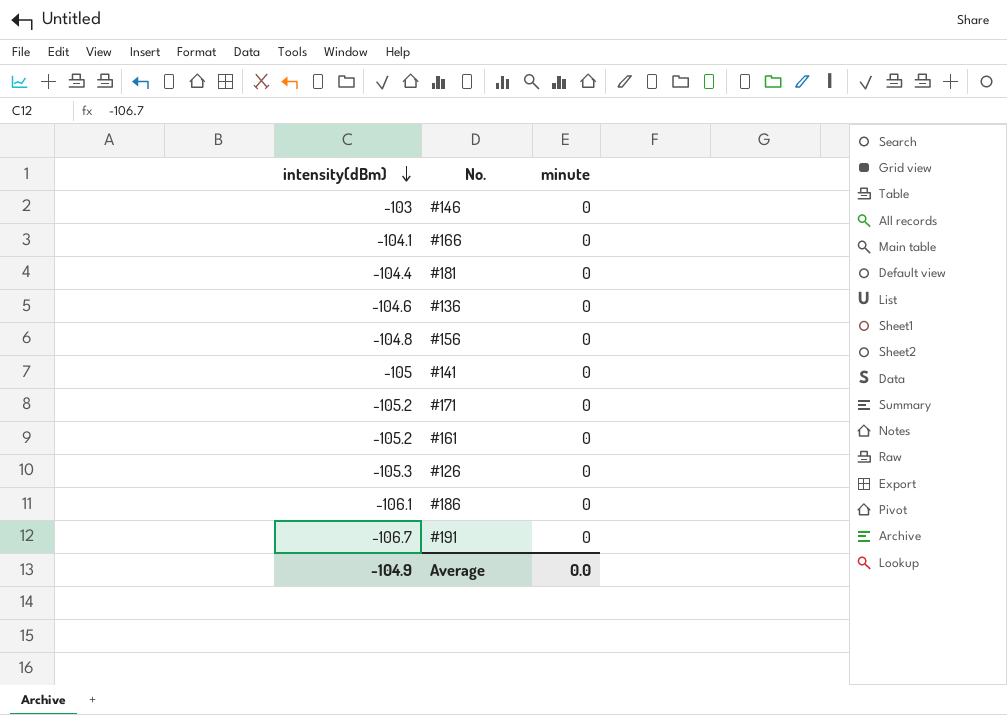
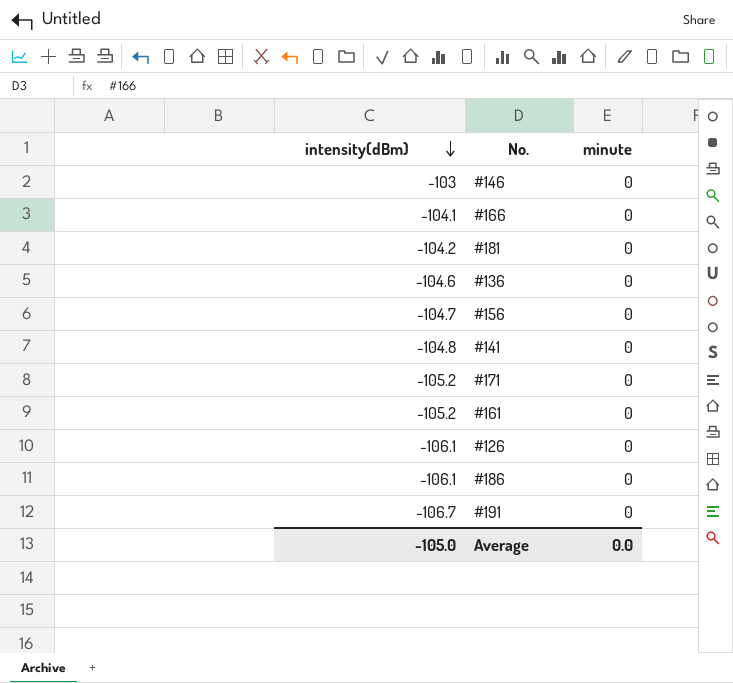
#181 | intensity(dBm): -104.4 -> -104.2
#156 | intensity(dBm): -104.8 -> -104.7
#141 | intensity(dBm): -105 -> -104.8
#126 | intensity(dBm): -105.3 -> -106.1
Average | intensity(dBm): -104.9 -> -105.0

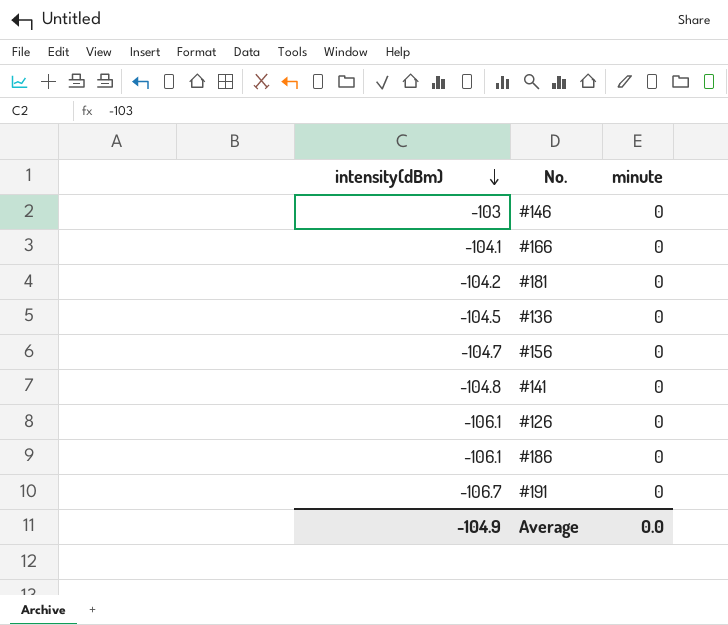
row #171: -105.2 | 0 -> none
row #161: -105.2 | 0 -> none
#136 | intensity(dBm): -104.6 -> -104.5
Average | intensity(dBm): -105.0 -> -104.9

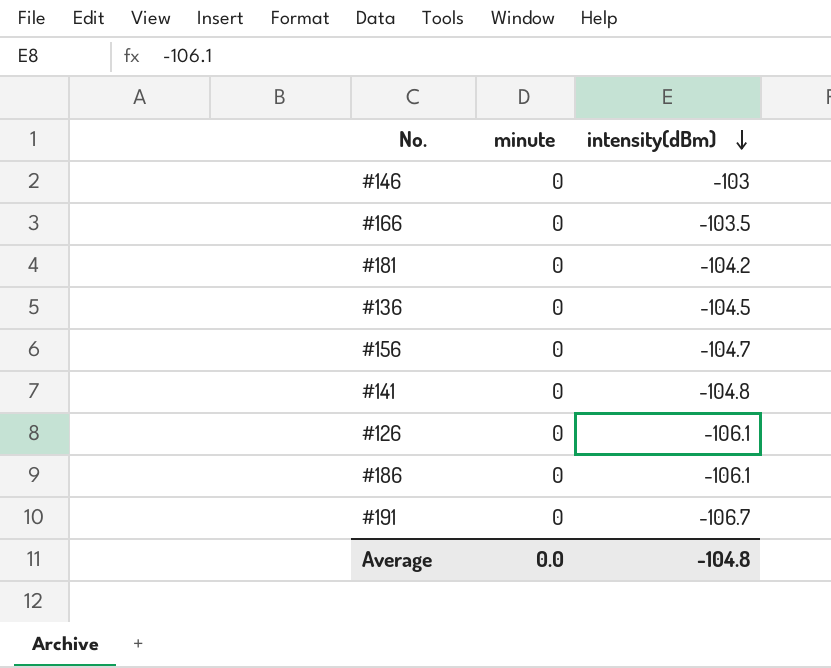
column intensity(dBm) | position: 1 -> 3
#166 | intensity(dBm): -104.1 -> -103.5
Average | intensity(dBm): -104.9 -> -104.8

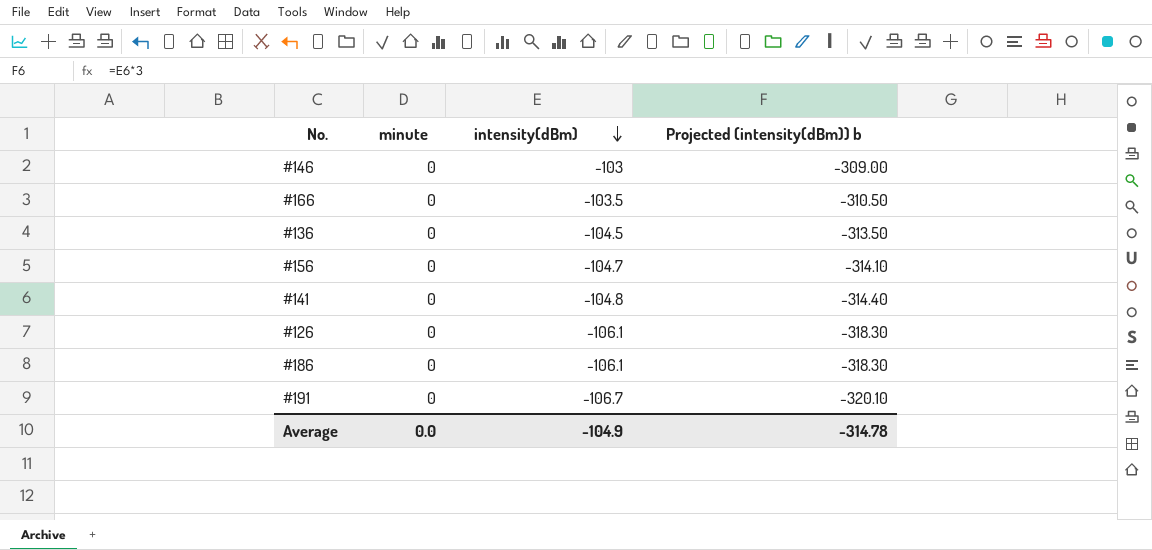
column Projected (intensity(dBm)) b | formula: none -> [intensity(dBm)] * 3
row #181: 0 | -104.2 -> none
Average | intensity(dBm): -104.8 -> -104.9

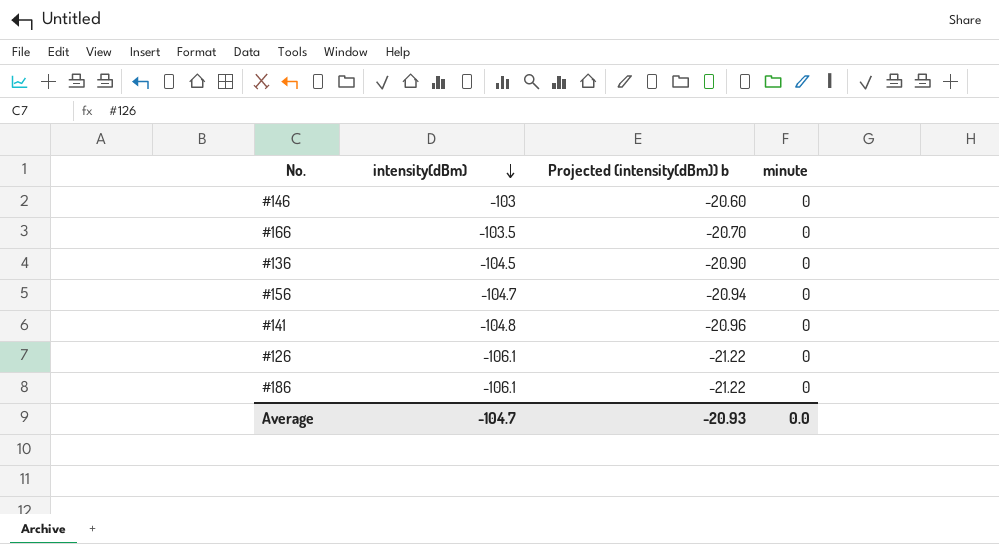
column Projected (intensity(dBm)) b | formula: [intensity(dBm)] * 3 -> [intensity(dBm)] * 0.2
column minute | position: 2 -> 4
row #191: 0 | -106.7 | -320.10 -> none
Average | intensity(dBm): -104.9 -> -104.7
Average | Projected (intensity(dBm)) b: -314.78 -> -20.93

